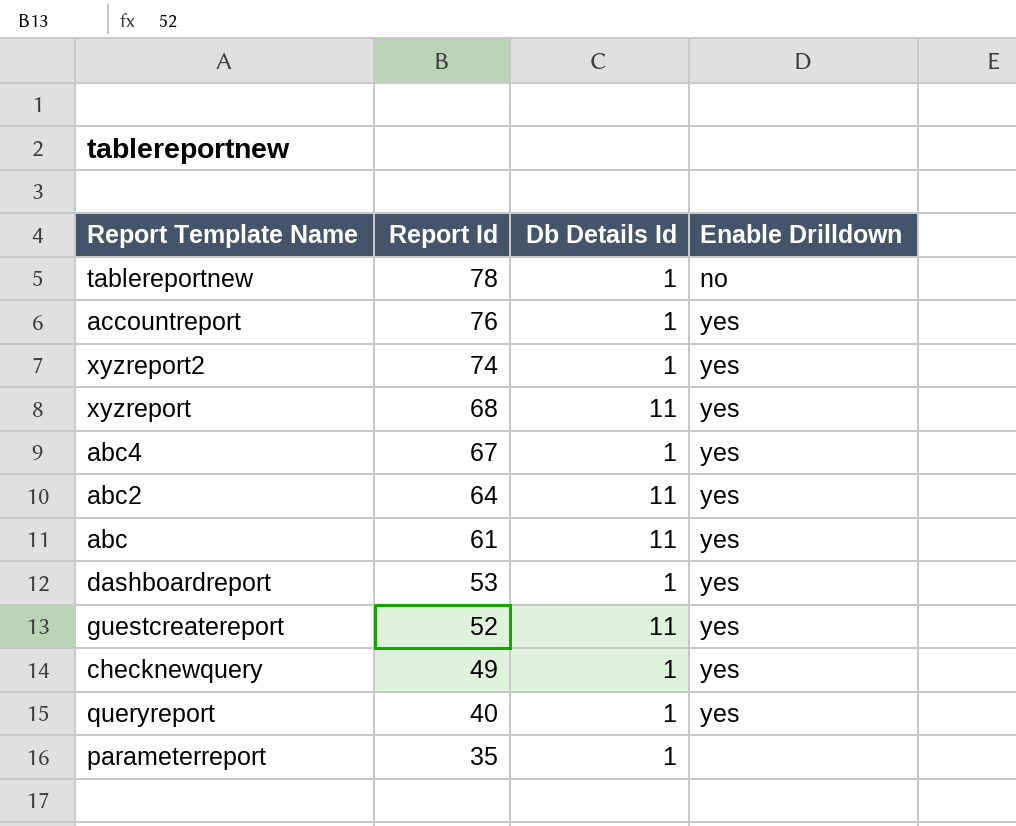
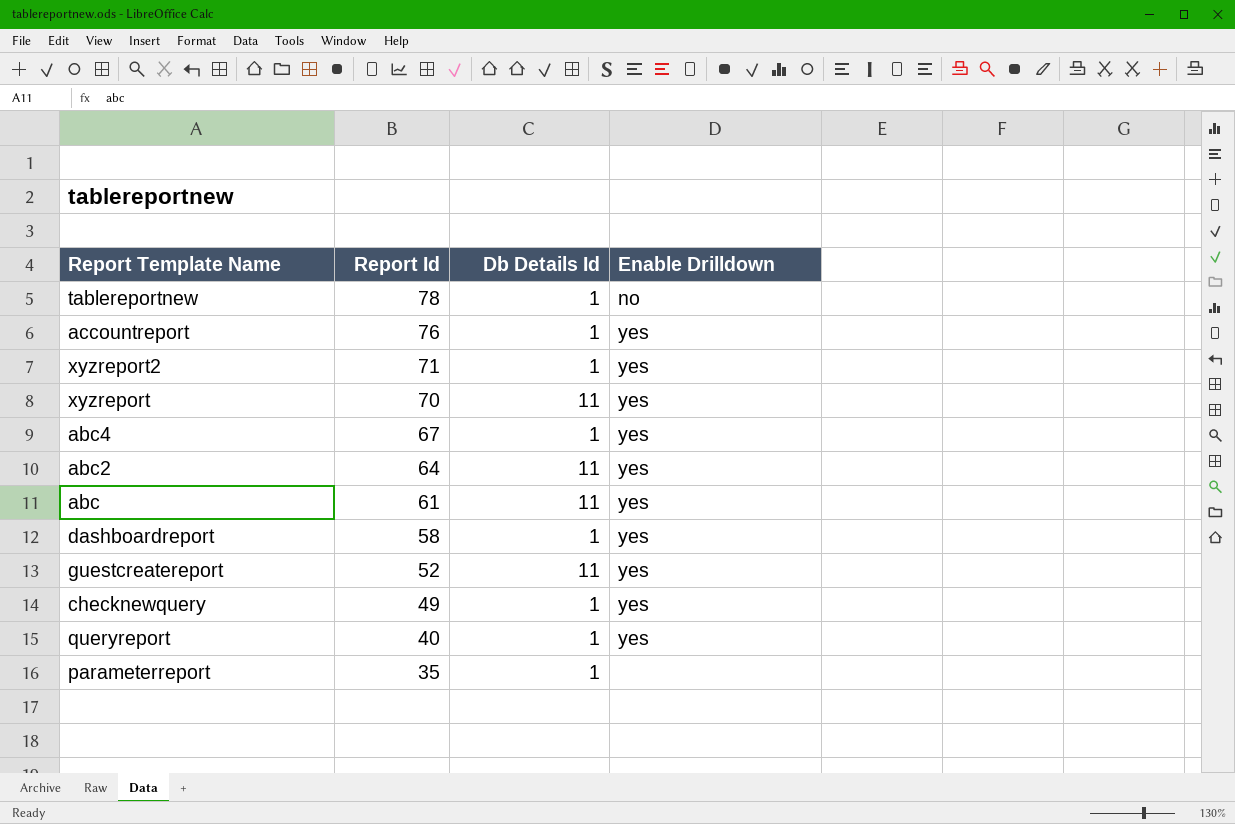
xyzreport2 | Report Id: 74 -> 71
xyzreport | Report Id: 68 -> 70
dashboardreport | Report Id: 53 -> 58

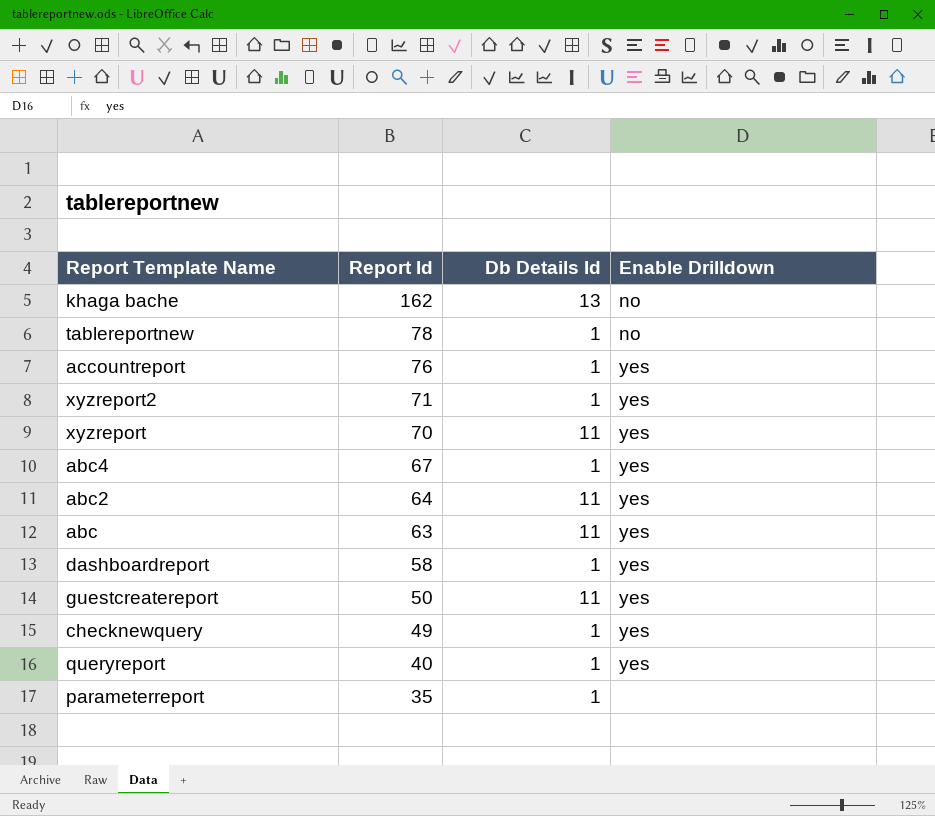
row khaga bache: none -> 162 | 13 | no
abc | Report Id: 61 -> 63
guestcreatereport | Report Id: 52 -> 50

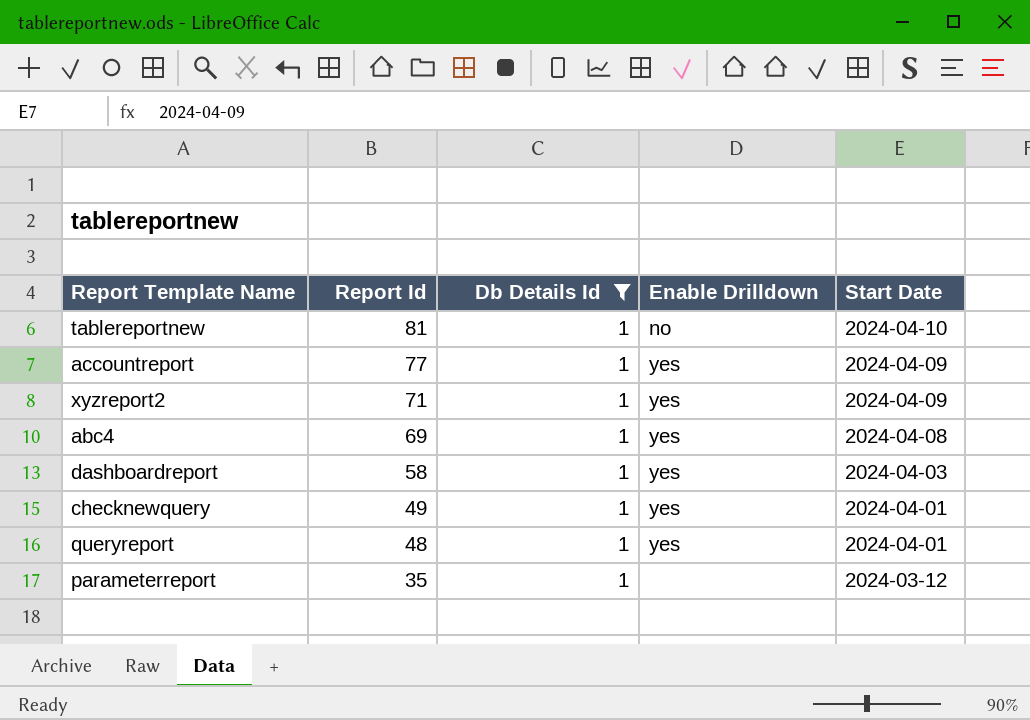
filter: none -> Db Details Id = 1
column Start Date | position: none -> 5
tablereportnew | Report Id: 78 -> 81
accountreport | Report Id: 76 -> 77
abc4 | Report Id: 67 -> 69
queryreport | Report Id: 40 -> 48

